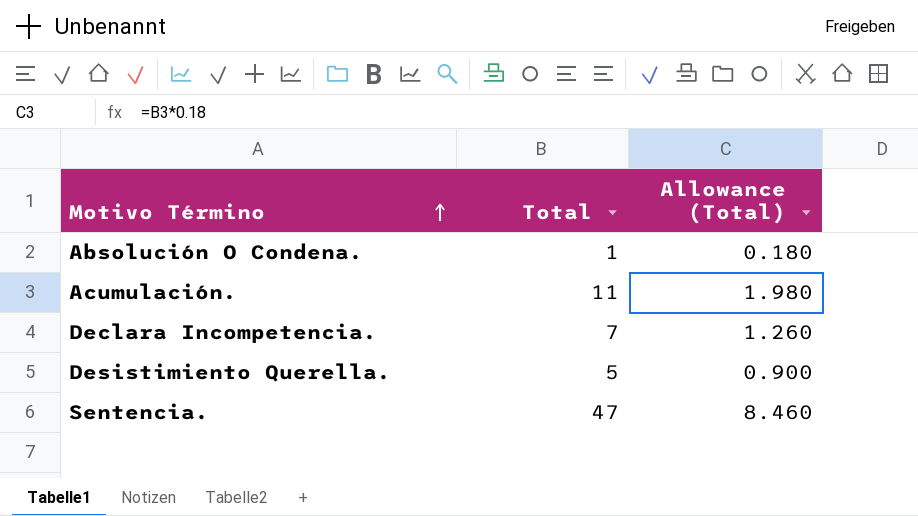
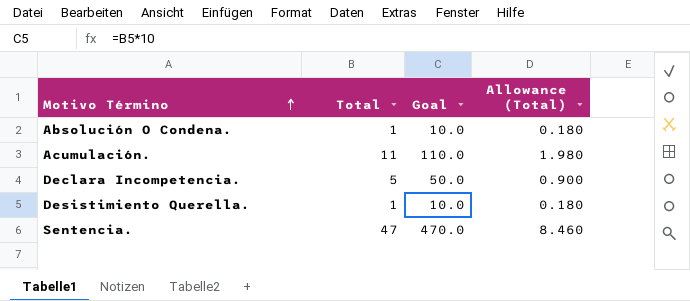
column Goal | formula: none -> [Total] * 10
Declara Incompetencia. | Total: 7 -> 5
Declara Incompetencia. | Allowance (Total): 1.260 -> 0.900
Desistimiento Querella. | Total: 5 -> 1
Desistimiento Querella. | Allowance (Total): 0.900 -> 0.180

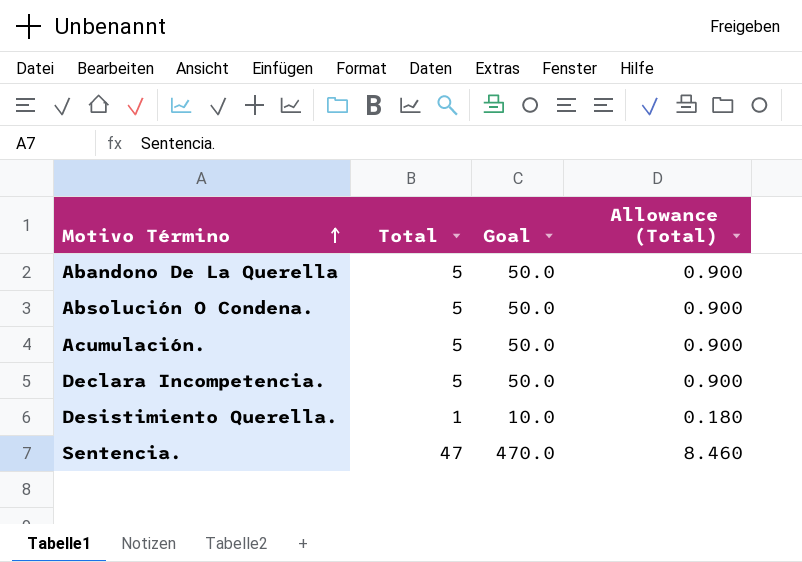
row Abandono De La Querella: none -> 5 | 50.0 | 0.900
Absolución O Condena. | Total: 1 -> 5
Absolución O Condena. | Goal: 10.0 -> 50.0
Absolución O Condena. | Allowance (Total): 0.180 -> 0.900
Acumulación. | Total: 11 -> 5
Acumulación. | Goal: 110.0 -> 50.0
Acumulación. | Allowance (Total): 1.980 -> 0.900

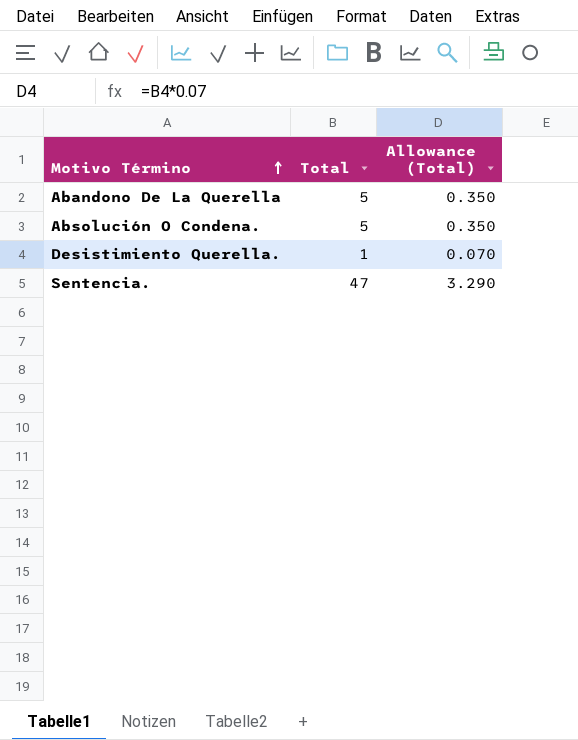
column Goal | formula: [Total] * 10 -> none
column Allowance (Total) | formula: [Total] * 0.18 -> [Total] * 0.07
row Acumulación.: 5 | 50.0 | 0.900 -> none
row Declara Incompetencia.: 5 | 50.0 | 0.900 -> none

